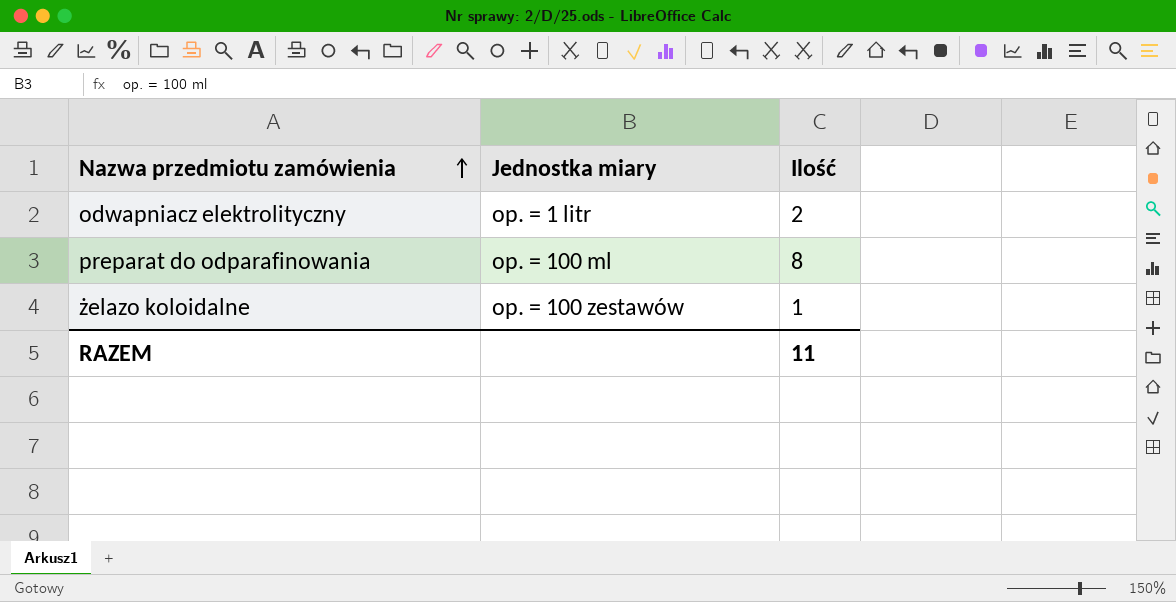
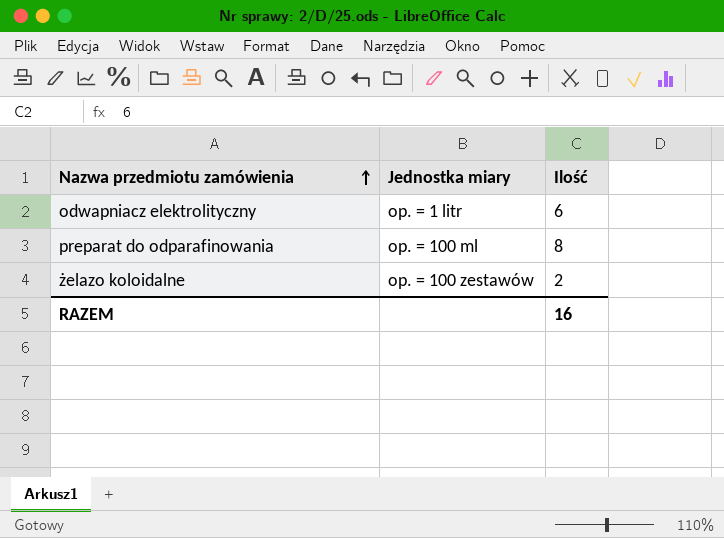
odwapniacz elektrolityczny | Ilość: 2 -> 6
żelazo koloidalne | Ilość: 1 -> 2
RAZEM | Ilość: 11 -> 16

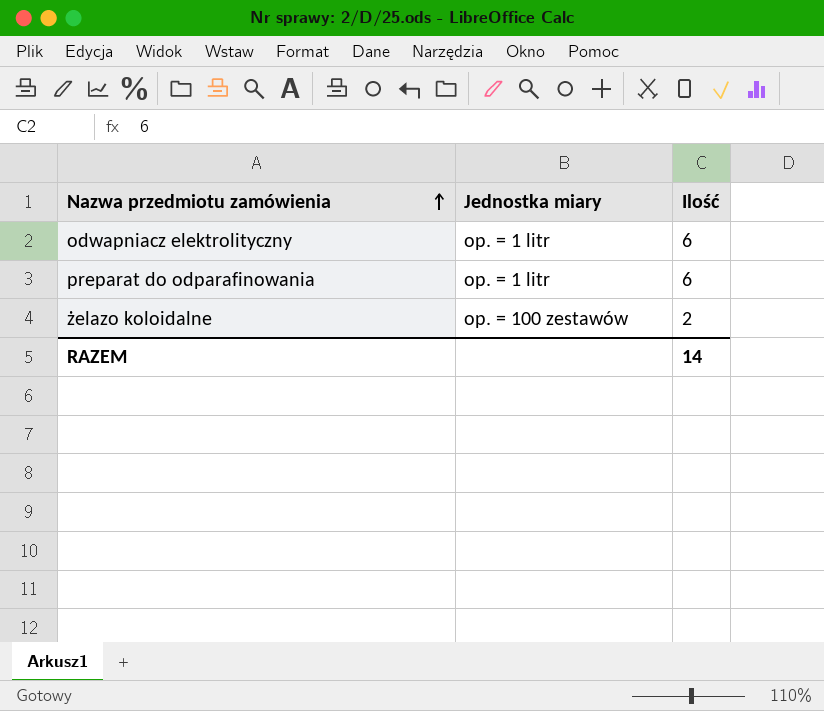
preparat do odparafinowania | Jednostka miary: op. = 100 ml -> op. = 1 litr
preparat do odparafinowania | Ilość: 8 -> 6
RAZEM | Ilość: 16 -> 14

